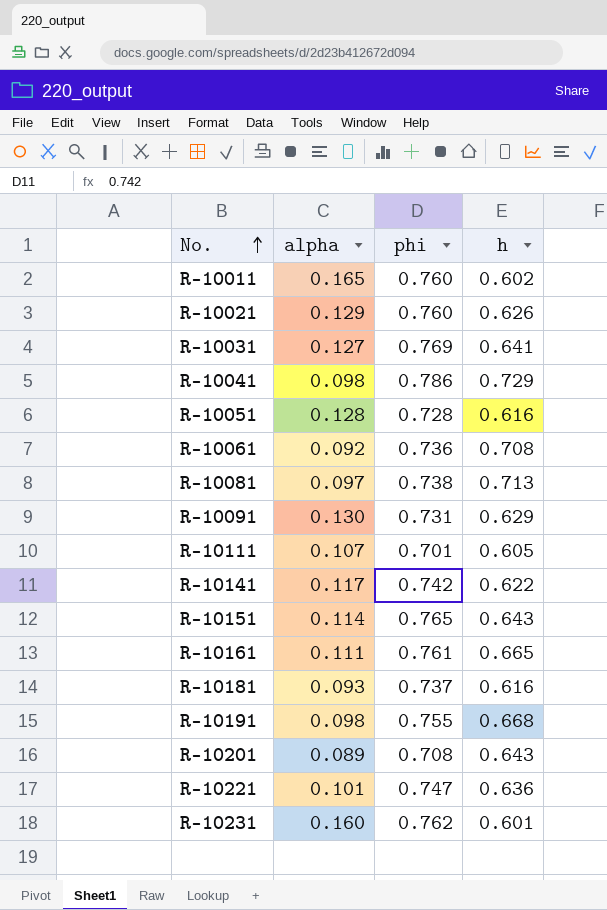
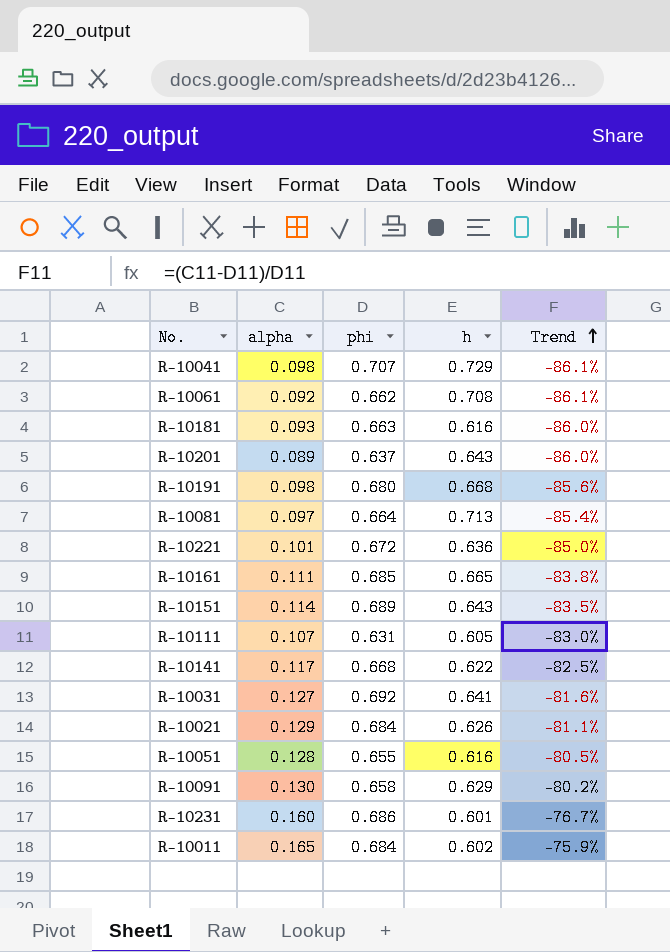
row order: No. ascending -> Trend ascending
column Trend | formula: none -> ([alpha] - [phi]) / [phi]
R-10041 | phi: 0.786 -> 0.707
R-10061 | phi: 0.736 -> 0.662
R-10181 | phi: 0.737 -> 0.663
R-10201 | phi: 0.708 -> 0.637
R-10191 | phi: 0.755 -> 0.680
R-10081 | phi: 0.738 -> 0.664
R-10221 | phi: 0.747 -> 0.672
R-10161 | phi: 0.761 -> 0.685
R-10151 | phi: 0.765 -> 0.689
R-10111 | phi: 0.701 -> 0.631
R-10141 | phi: 0.742 -> 0.668
R-10031 | phi: 0.769 -> 0.692
R-10021 | phi: 0.760 -> 0.684
R-10051 | phi: 0.728 -> 0.655
R-10091 | phi: 0.731 -> 0.658
R-10231 | phi: 0.762 -> 0.686
R-10011 | phi: 0.760 -> 0.684

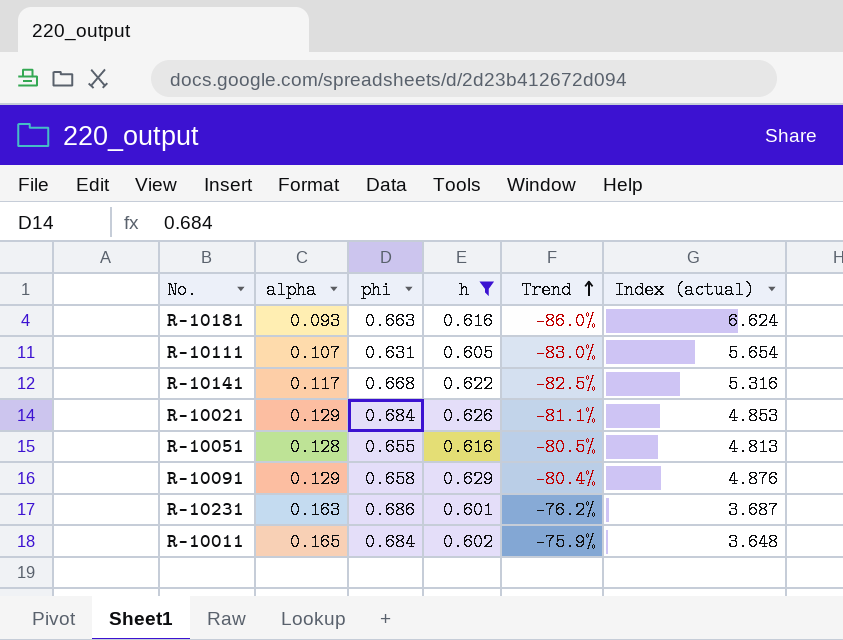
filter: none -> h <= 0.629
column Index (actual) | formula: none -> [h] / [alpha]
R-10091 | alpha: 0.130 -> 0.129
R-10091 | Trend: -80.2% -> -80.4%
R-10231 | alpha: 0.160 -> 0.163
R-10231 | Trend: -76.7% -> -76.2%

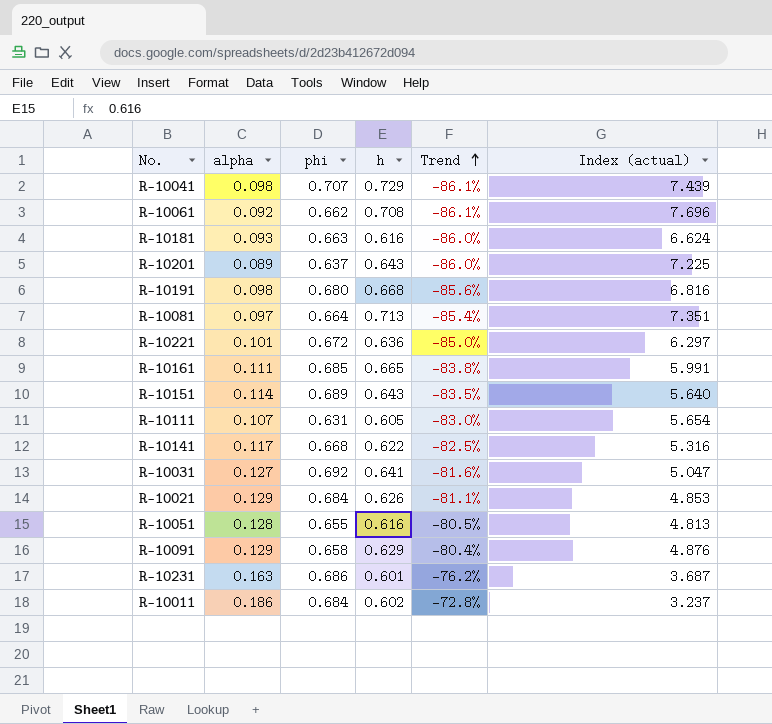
filter: h <= 0.629 -> none
R-10011 | alpha: 0.165 -> 0.186
R-10011 | Trend: -75.9% -> -72.8%
R-10011 | Index (actual): 3.648 -> 3.237

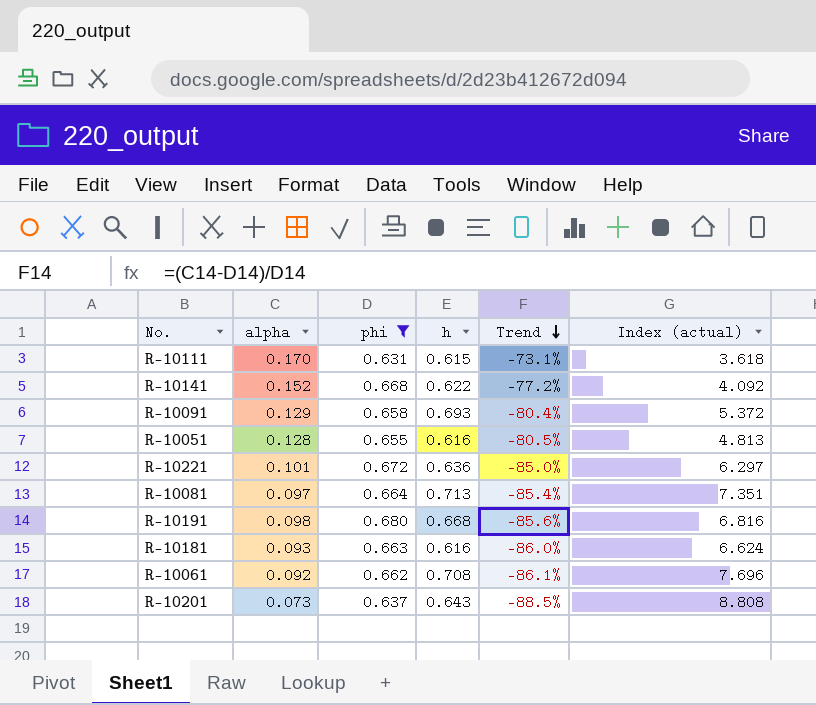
filter: none -> phi <= 0.680
row order: Trend ascending -> Trend descending
R-10111 | alpha: 0.107 -> 0.170
R-10111 | h: 0.605 -> 0.615
R-10111 | Trend: -83.0% -> -73.1%
R-10111 | Index (actual): 5.654 -> 3.618
R-10141 | alpha: 0.117 -> 0.152
R-10141 | Trend: -82.5% -> -77.2%
R-10141 | Index (actual): 5.316 -> 4.092
R-10091 | h: 0.629 -> 0.693
R-10091 | Index (actual): 4.876 -> 5.372
R-10201 | alpha: 0.089 -> 0.073
R-10201 | Trend: -86.0% -> -88.5%
R-10201 | Index (actual): 7.225 -> 8.808

